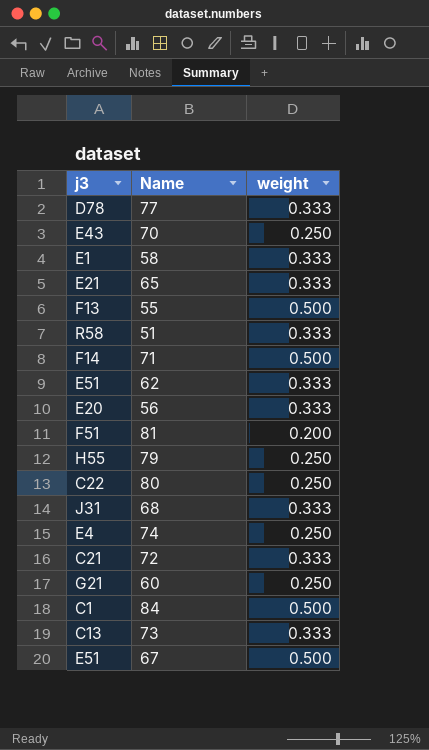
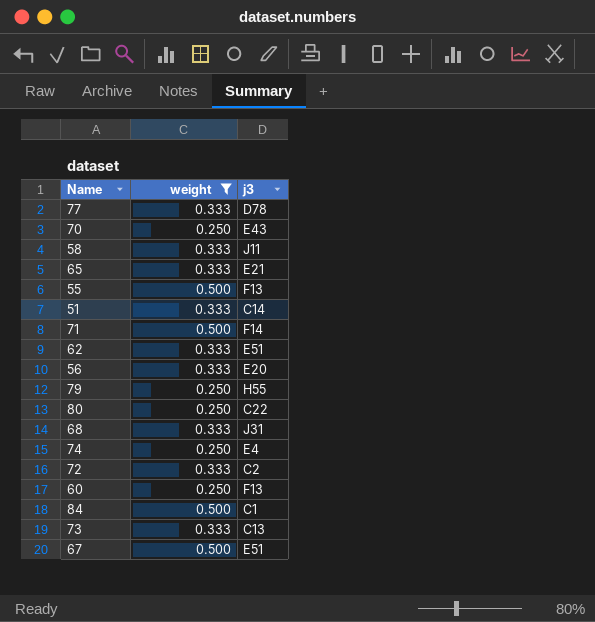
filter: none -> weight != 0.200
column j3 | position: 1 -> 3
58 | j3: E1 -> J11
51 | j3: R58 -> C14
72 | j3: C21 -> C2
60 | j3: G21 -> F13

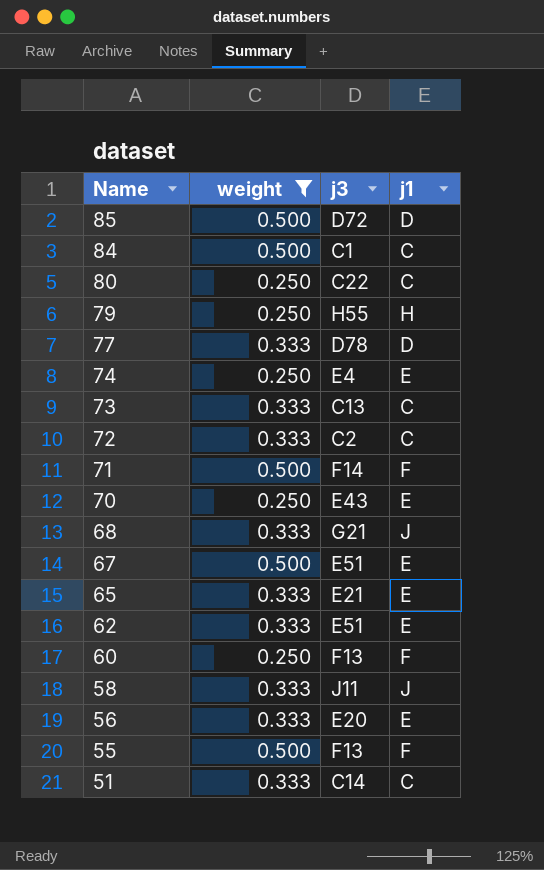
row order: none -> Name descending
column j1 | position: none -> 4
row 85: none -> 0.500 | D72 | D
68 | j3: J31 -> G21

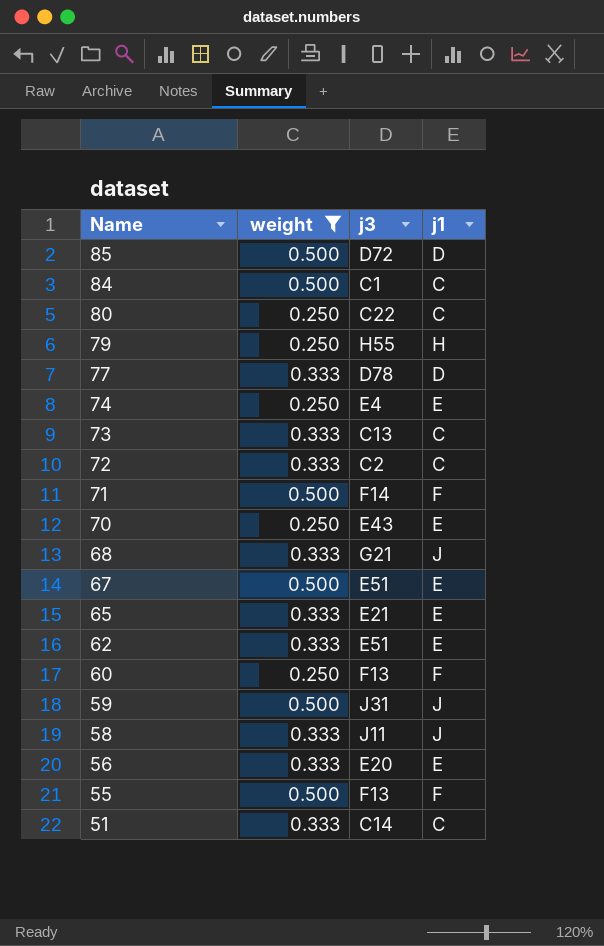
row 59: none -> 0.500 | J31 | J

